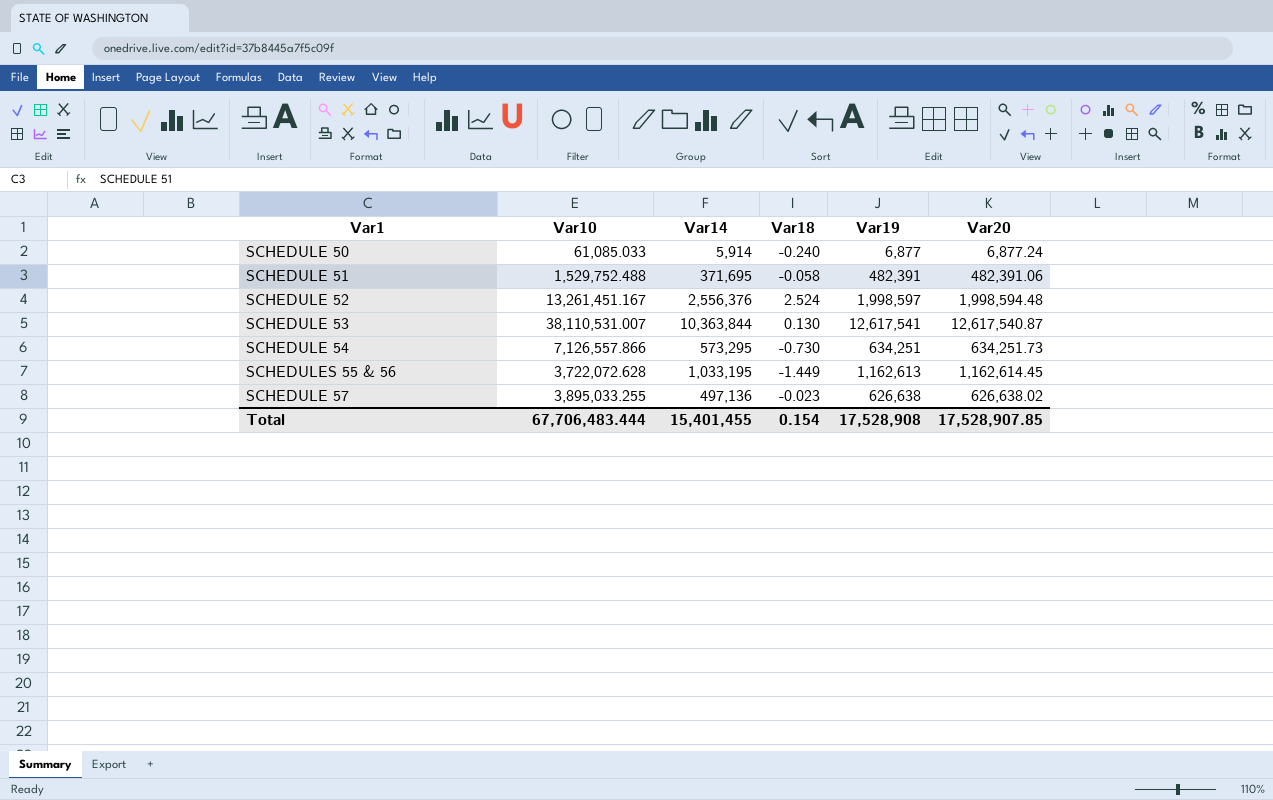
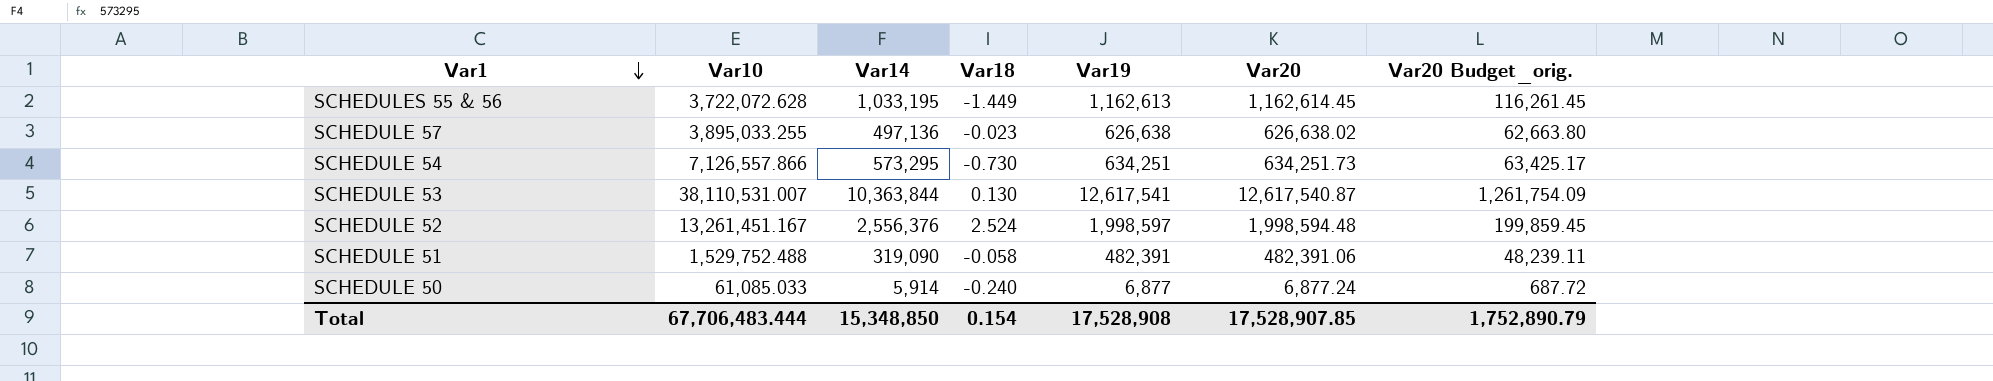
row order: none -> Var1 descending
column Var20 Budget_orig. | formula: none -> [Var20] * 0.1
SCHEDULE 51 | Var14: 371,695 -> 319,090
Total | Var14: 15,401,455 -> 15,348,850

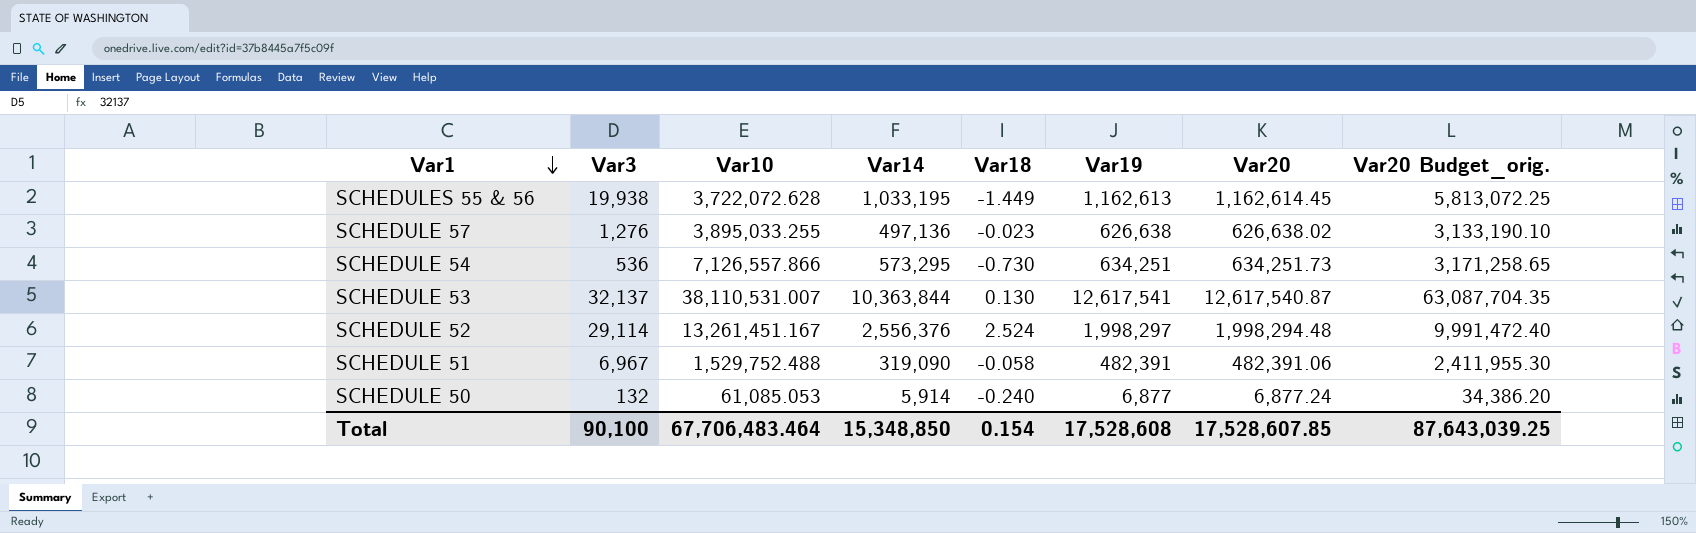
column Var3 | position: none -> 2
column Var20 Budget_orig. | formula: [Var20] * 0.1 -> [Var20] * 5
SCHEDULE 52 | Var19: 1,998,597 -> 1,998,297
SCHEDULE 52 | Var20: 1,998,594.48 -> 1,998,294.48
SCHEDULE 50 | Var10: 61,085.033 -> 61,085.053
Total | Var10: 67,706,483.444 -> 67,706,483.464
Total | Var19: 17,528,908 -> 17,528,608
Total | Var20: 17,528,907.85 -> 17,528,607.85
Total | Var20 Budget_orig.: 1,752,890.79 -> 87,643,039.25

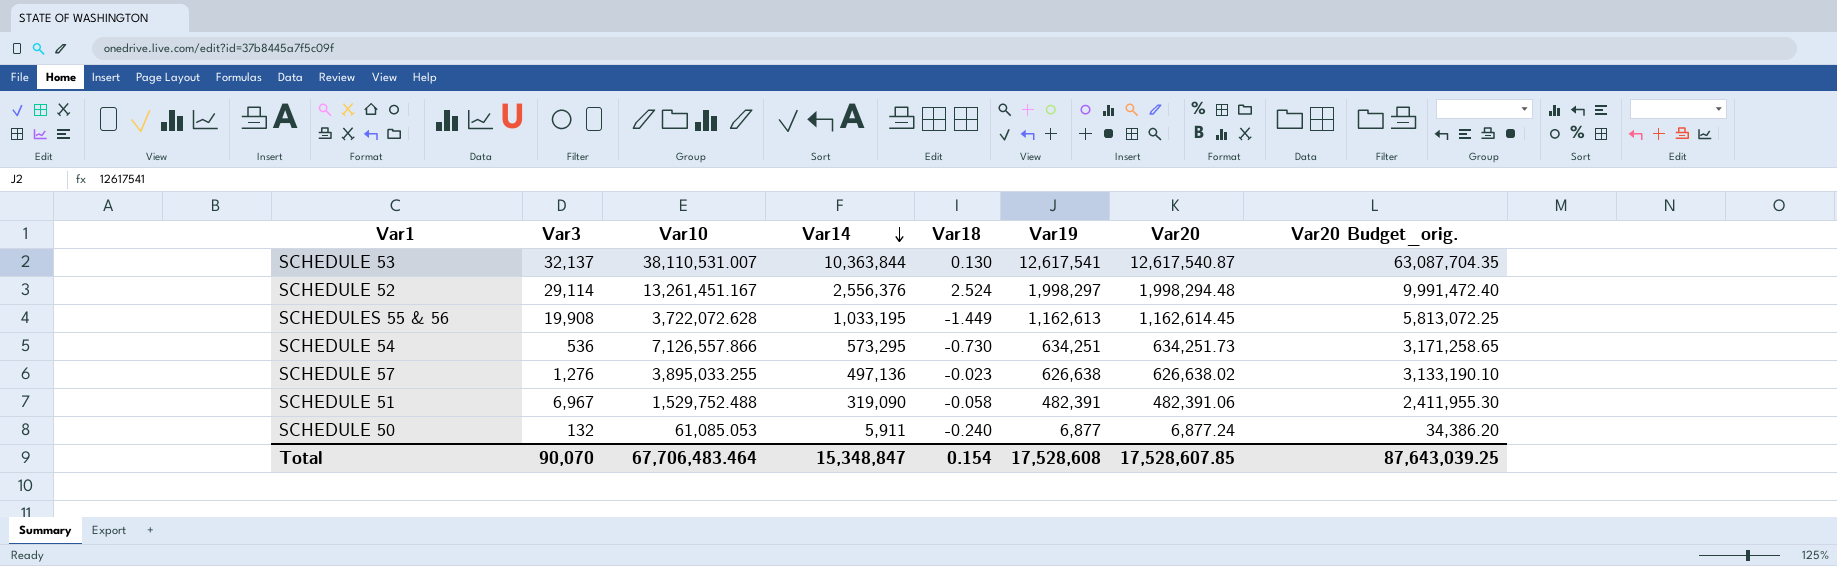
row order: Var1 descending -> Var14 descending
SCHEDULES 55 & 56 | Var3: 19,938 -> 19,908
SCHEDULE 50 | Var14: 5,914 -> 5,911
Total | Var3: 90,100 -> 90,070
Total | Var14: 15,348,850 -> 15,348,847

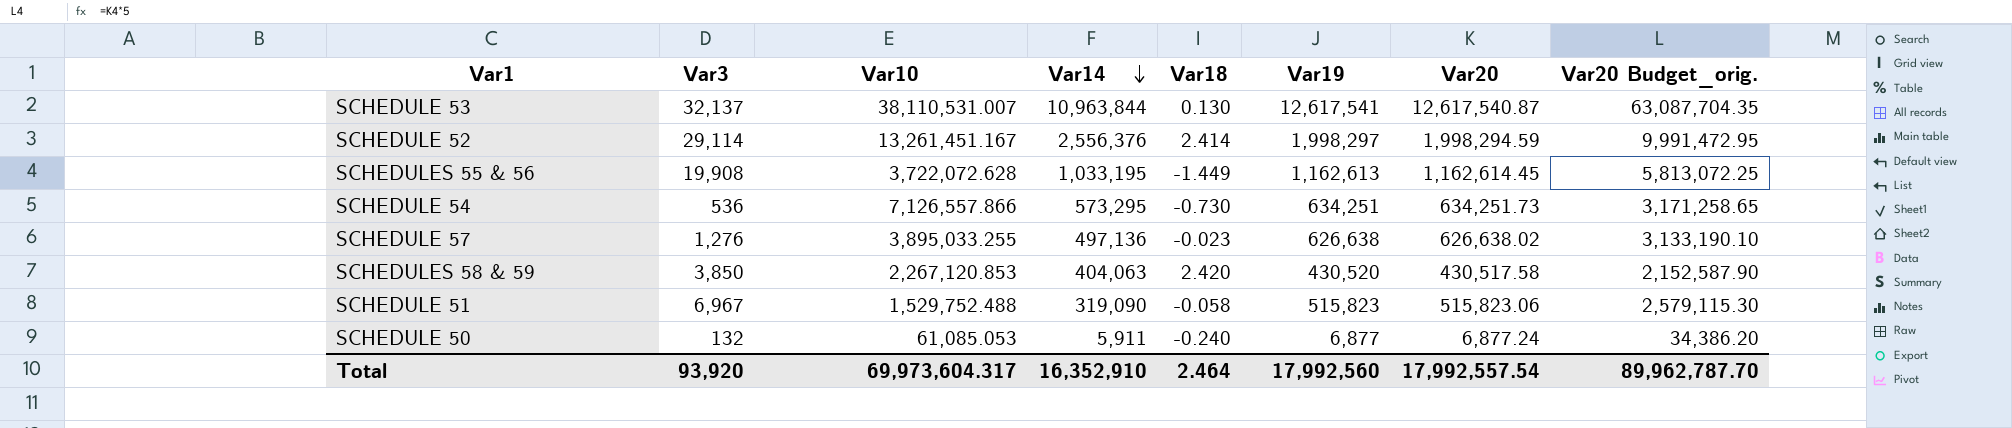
SCHEDULE 53 | Var14: 10,363,844 -> 10,963,844
SCHEDULE 52 | Var18: 2.524 -> 2.414
SCHEDULE 52 | Var20: 1,998,294.48 -> 1,998,294.59
SCHEDULE 52 | Var20 Budget_orig.: 9,991,472.40 -> 9,991,472.95
row SCHEDULES 58 & 59: none -> 3,850 | 2,267,120.853 | 404,063 | 2.420 | 430,520 | 430,517.58 | 2,152,587.90
SCHEDULE 51 | Var19: 482,391 -> 515,823
SCHEDULE 51 | Var20: 482,391.06 -> 515,823.06
SCHEDULE 51 | Var20 Budget_orig.: 2,411,955.30 -> 2,579,115.30
Total | Var3: 90,070 -> 93,920
Total | Var10: 67,706,483.464 -> 69,973,604.317
Total | Var14: 15,348,847 -> 16,352,910
Total | Var18: 0.154 -> 2.464
Total | Var19: 17,528,608 -> 17,992,560
Total | Var20: 17,528,607.85 -> 17,992,557.54
Total | Var20 Budget_orig.: 87,643,039.25 -> 89,962,787.70

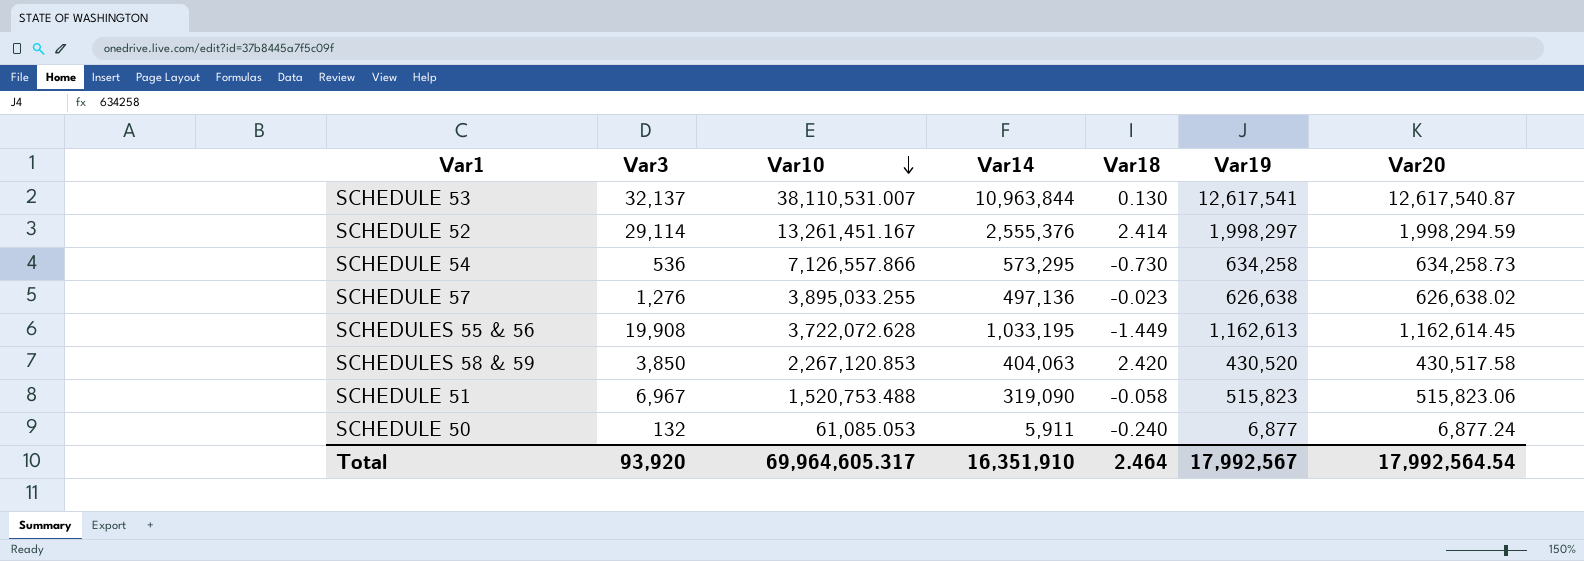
row order: Var14 descending -> Var10 descending
column Var20 Budget_orig. | formula: [Var20] * 5 -> none
SCHEDULE 52 | Var14: 2,556,376 -> 2,555,376
SCHEDULE 54 | Var19: 634,251 -> 634,258
SCHEDULE 54 | Var20: 634,251.73 -> 634,258.73
SCHEDULE 51 | Var10: 1,529,752.488 -> 1,520,753.488
Total | Var10: 69,973,604.317 -> 69,964,605.317
Total | Var14: 16,352,910 -> 16,351,910
Total | Var19: 17,992,560 -> 17,992,567
Total | Var20: 17,992,557.54 -> 17,992,564.54

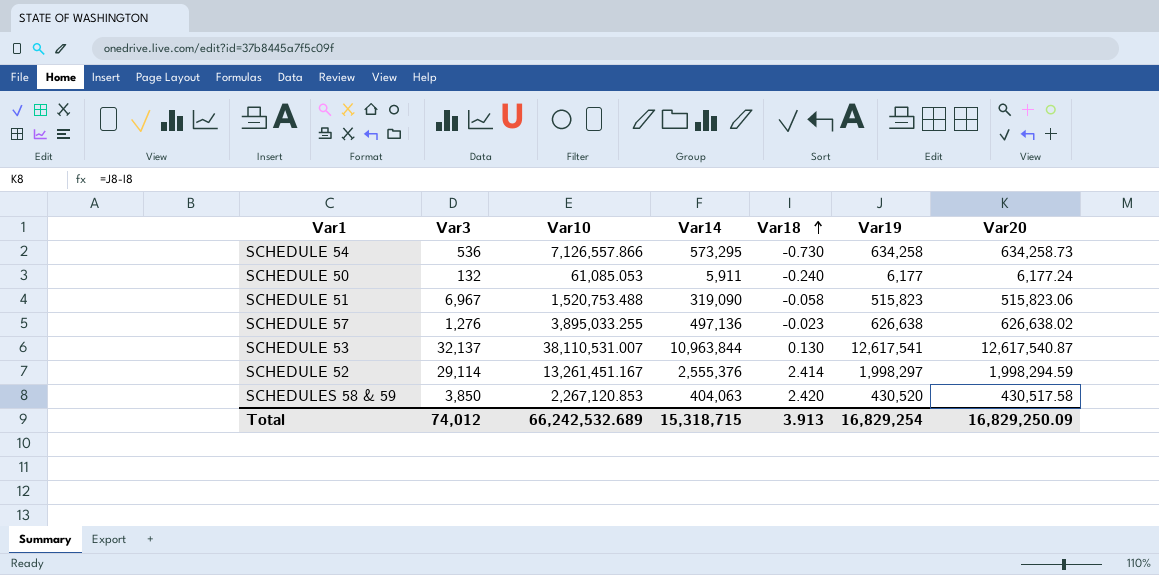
row order: Var10 descending -> Var18 ascending
row SCHEDULES 55 & 56: 19,908 | 3,722,072.628 | 1,033,195 | -1.449 | 1,162,613 | 1,162,614.45 -> none
SCHEDULE 50 | Var19: 6,877 -> 6,177
SCHEDULE 50 | Var20: 6,877.24 -> 6,177.24
Total | Var3: 93,920 -> 74,012
Total | Var10: 69,964,605.317 -> 66,242,532.689
Total | Var14: 16,351,910 -> 15,318,715
Total | Var18: 2.464 -> 3.913
Total | Var19: 17,992,567 -> 16,829,254
Total | Var20: 17,992,564.54 -> 16,829,250.09

